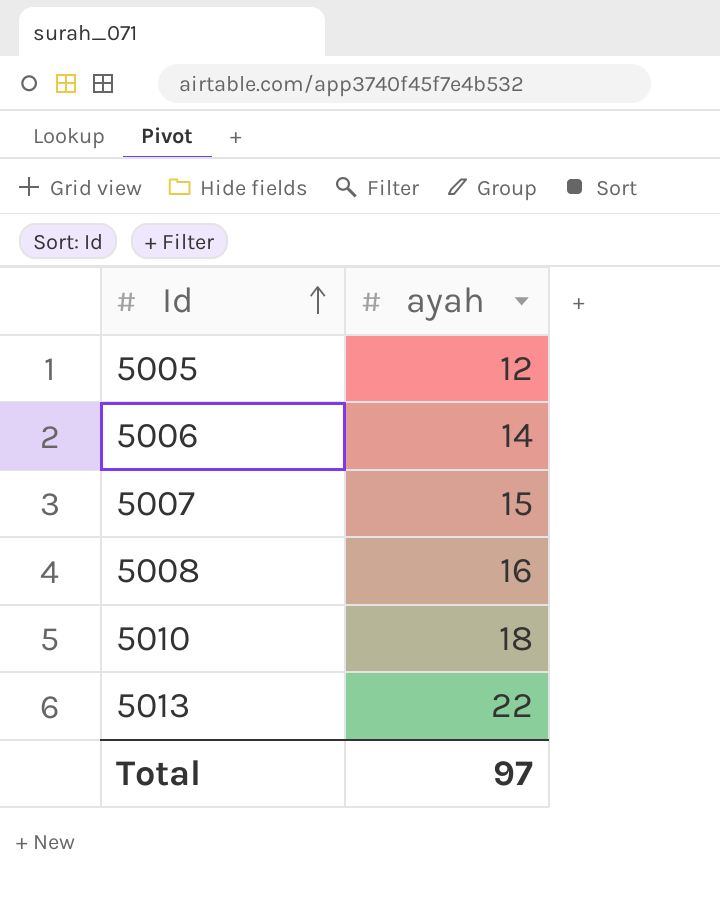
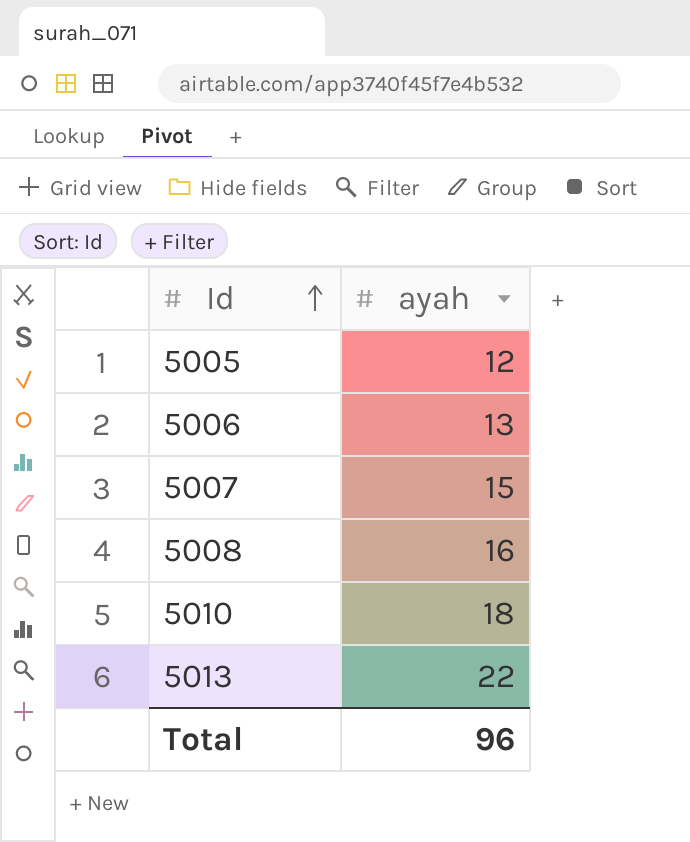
5006 | ayah: 14 -> 13
Total | ayah: 97 -> 96

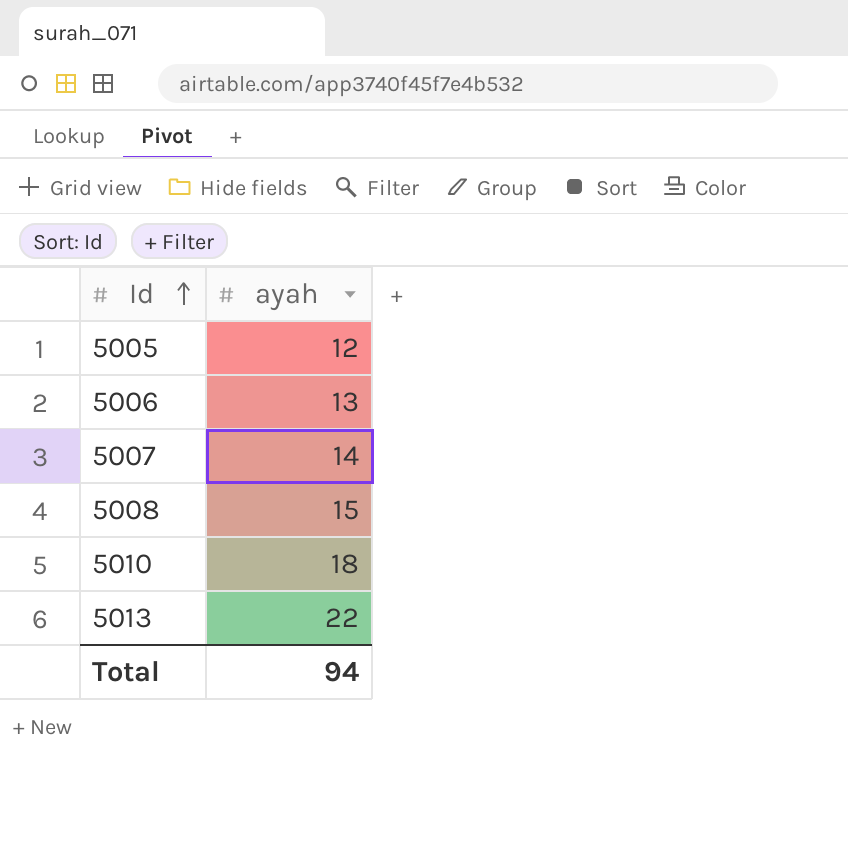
5007 | ayah: 15 -> 14
5008 | ayah: 16 -> 15
Total | ayah: 96 -> 94

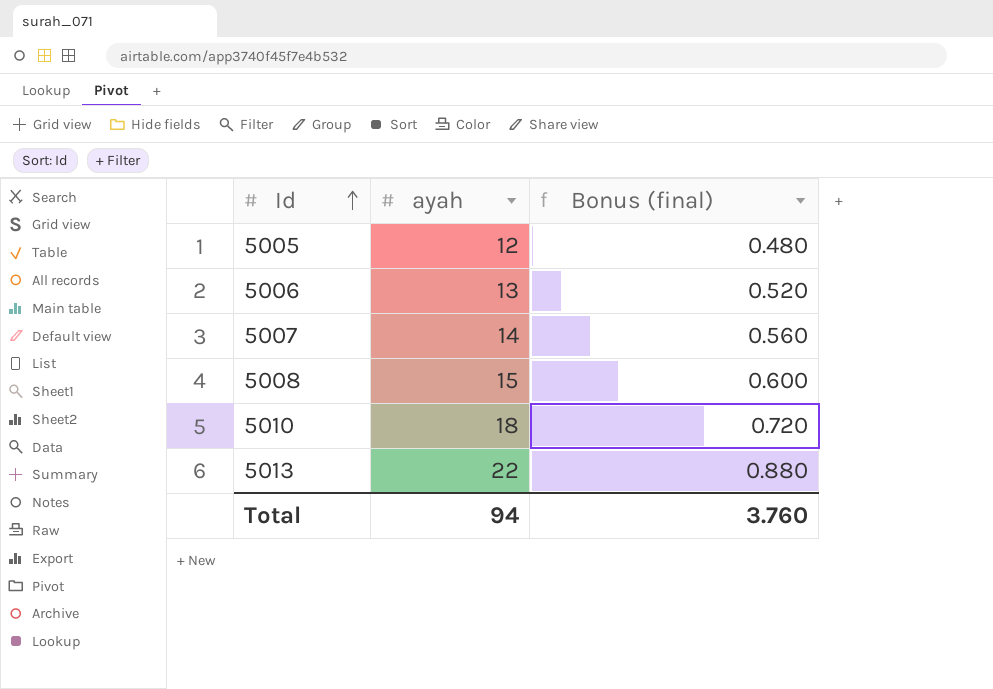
column Bonus (final) | formula: none -> [ayah] * 0.04

